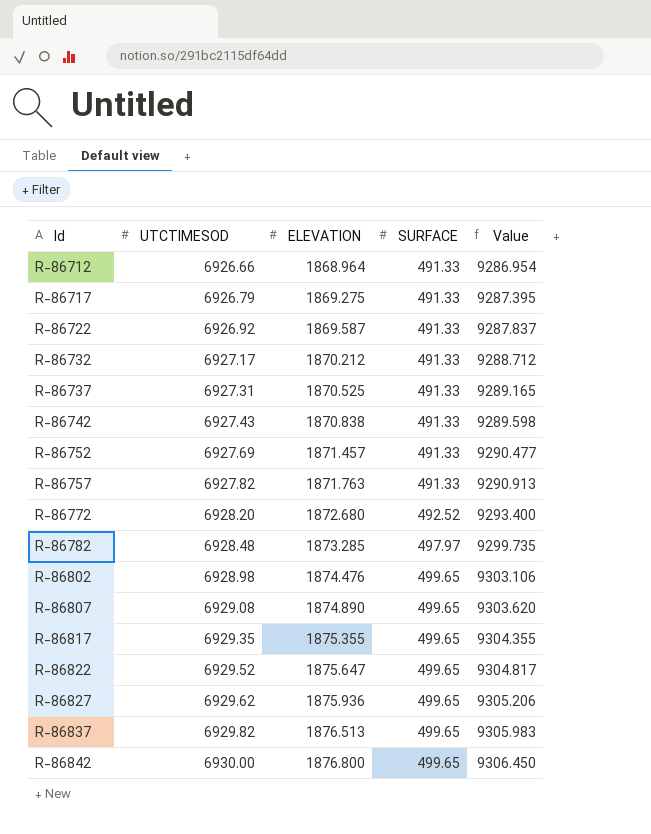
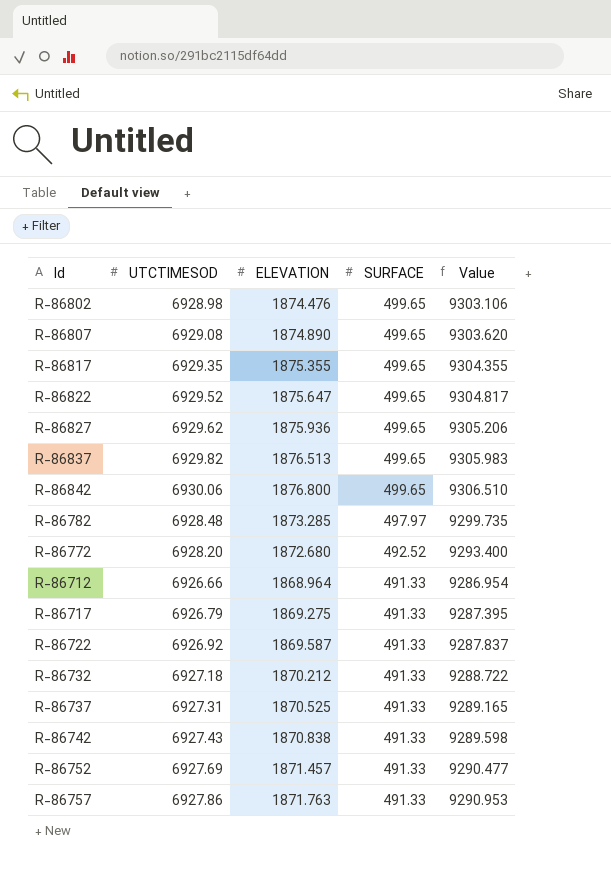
row order: Id ascending -> SURFACE descending
R-86842 | UTCTIMESOD: 6930.00 -> 6930.06
R-86842 | Value: 9306.450 -> 9306.510
R-86732 | UTCTIMESOD: 6927.17 -> 6927.18
R-86732 | Value: 9288.712 -> 9288.722
R-86757 | UTCTIMESOD: 6927.82 -> 6927.86
R-86757 | Value: 9290.913 -> 9290.953

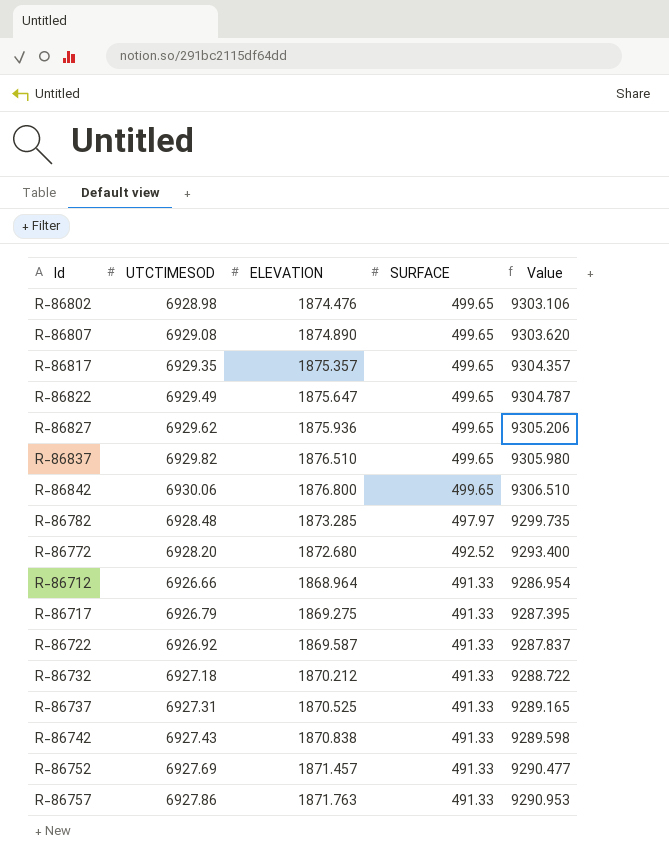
R-86817 | ELEVATION: 1875.355 -> 1875.357
R-86817 | Value: 9304.355 -> 9304.357
R-86822 | UTCTIMESOD: 6929.52 -> 6929.49
R-86822 | Value: 9304.817 -> 9304.787
R-86837 | ELEVATION: 1876.513 -> 1876.510
R-86837 | Value: 9305.983 -> 9305.980

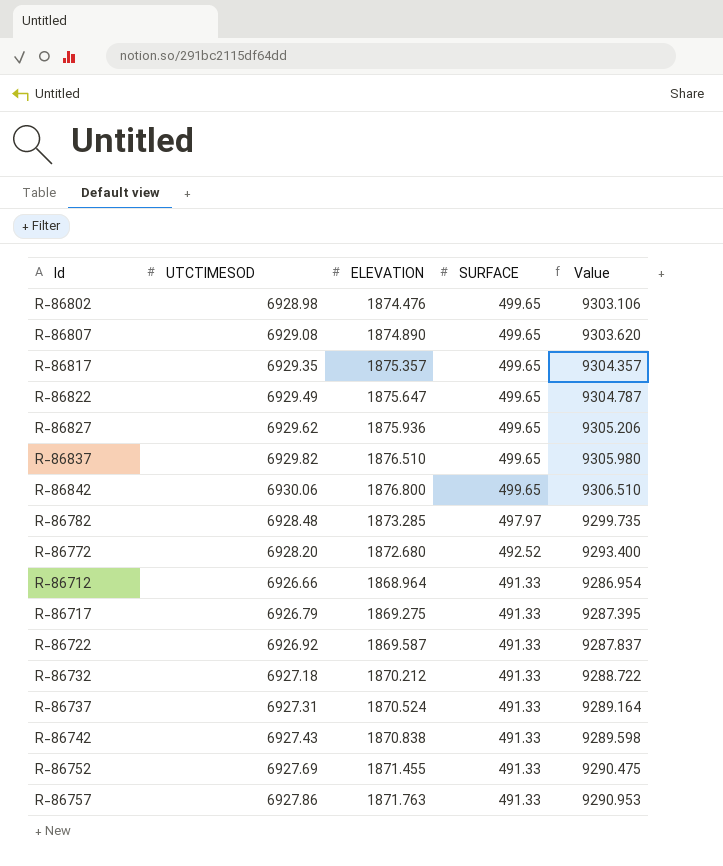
R-86737 | ELEVATION: 1870.525 -> 1870.524
R-86737 | Value: 9289.165 -> 9289.164
R-86752 | ELEVATION: 1871.457 -> 1871.455
R-86752 | Value: 9290.477 -> 9290.475

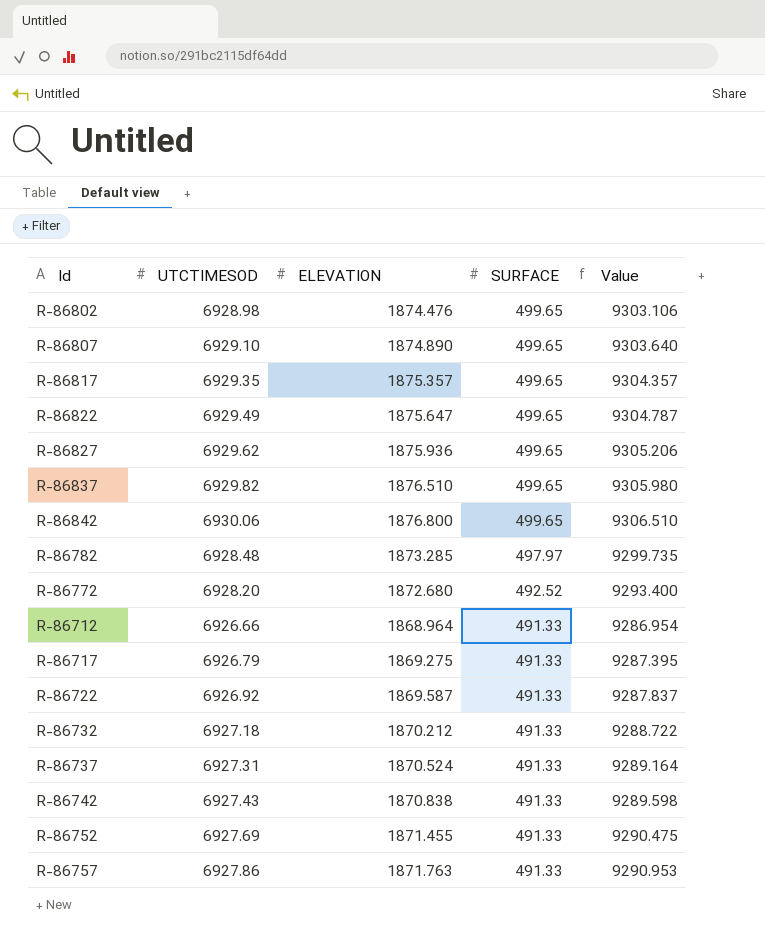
R-86807 | UTCTIMESOD: 6929.08 -> 6929.10
R-86807 | Value: 9303.620 -> 9303.640

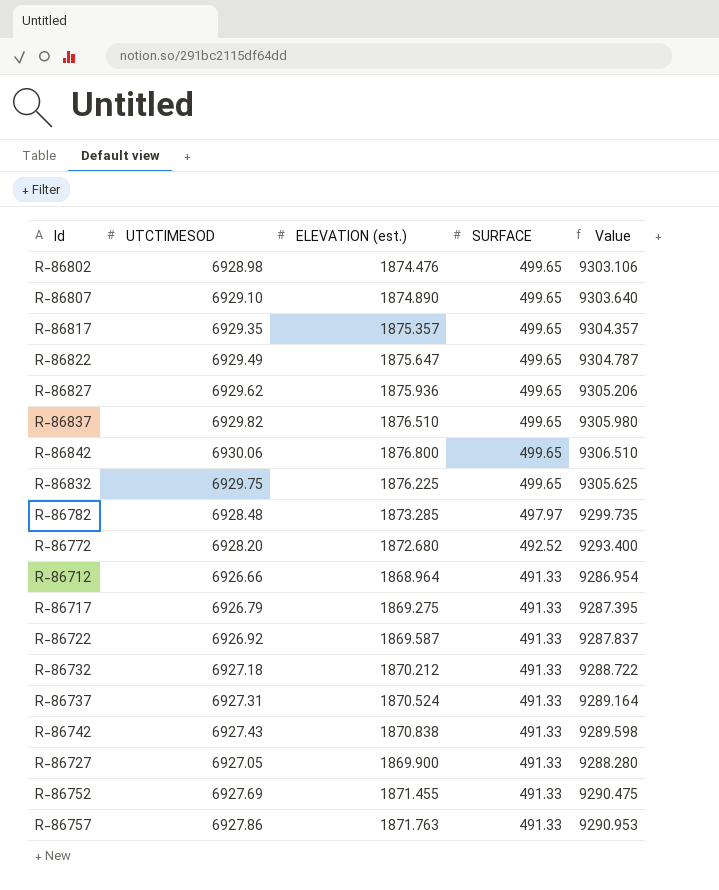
column name: ELEVATION -> ELEVATION (est.)
row R-86832: none -> 6929.75 | 1876.225 | 499.65 | 9305.625
row R-86727: none -> 6927.05 | 1869.900 | 491.33 | 9288.280

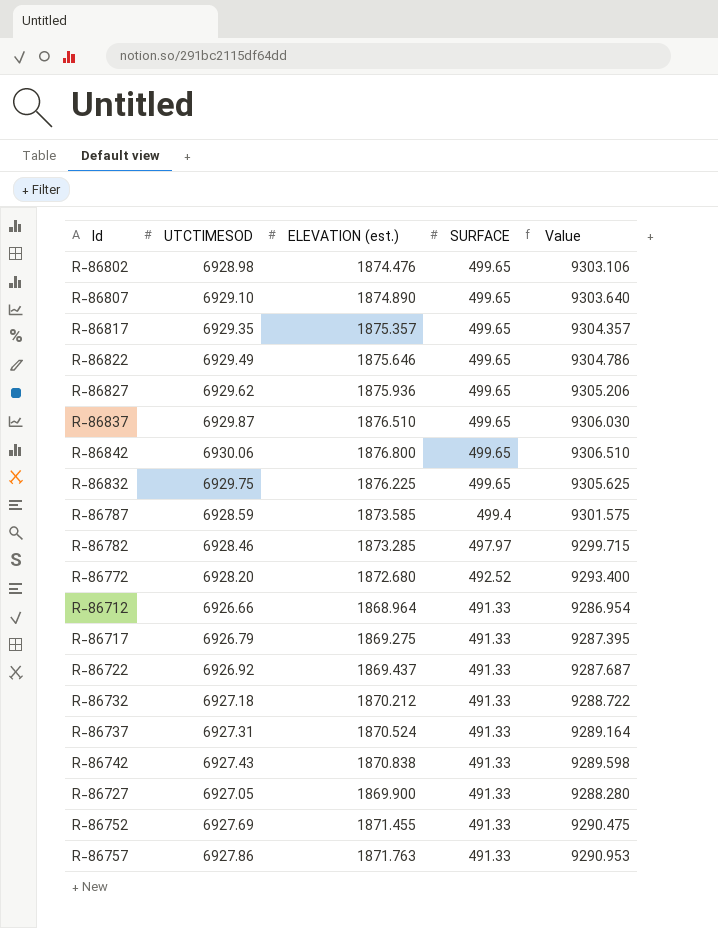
R-86822 | ELEVATION (est.): 1875.647 -> 1875.646
R-86822 | Value: 9304.787 -> 9304.786
R-86837 | UTCTIMESOD: 6929.82 -> 6929.87
R-86837 | Value: 9305.980 -> 9306.030
row R-86787: none -> 6928.59 | 1873.585 | 499.4 | 9301.575
R-86782 | UTCTIMESOD: 6928.48 -> 6928.46
R-86782 | Value: 9299.735 -> 9299.715
R-86722 | ELEVATION (est.): 1869.587 -> 1869.437
R-86722 | Value: 9287.837 -> 9287.687

